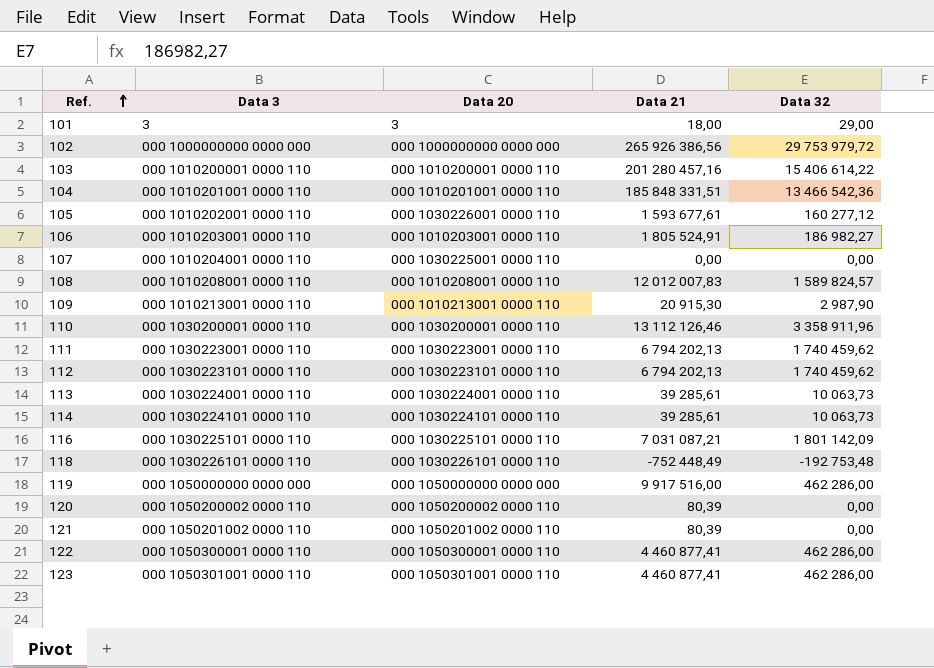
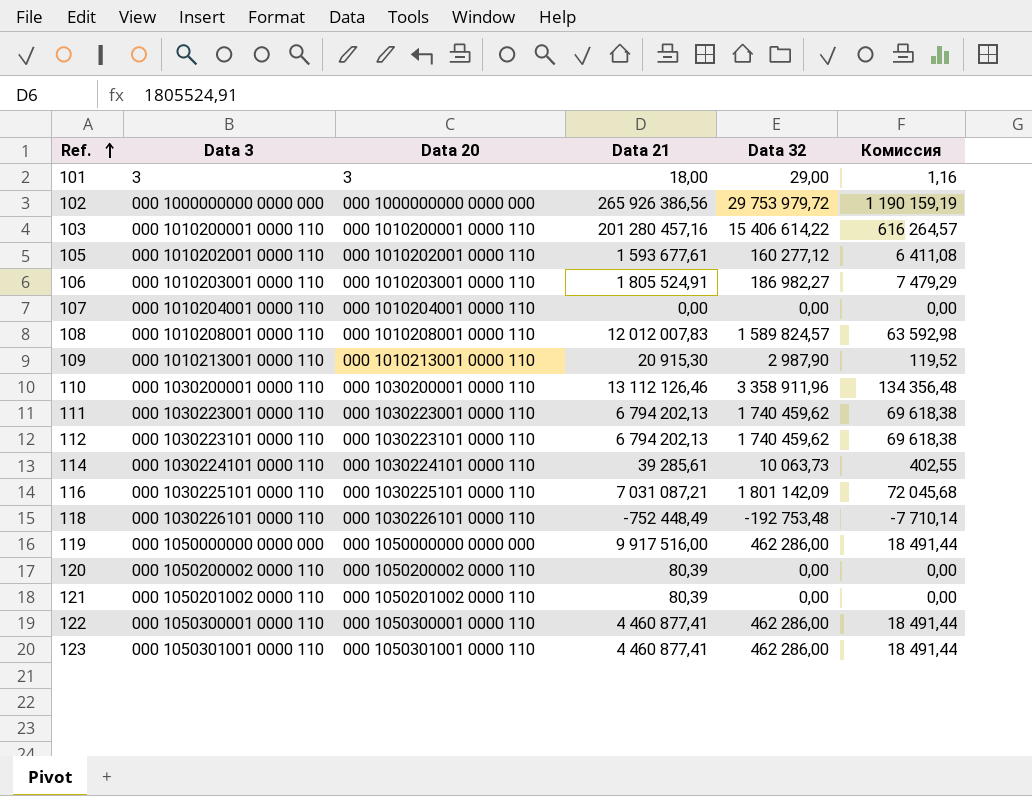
column Комиссия | formula: none -> [Data 32] * 0,04
row 104: 000 1010201001 0000 110 | 000 1010201001 0000 110 | 185 848 331,51 | 13 466 542,36 -> none
row 113: 000 1030224001 0000 110 | 000 1030224001 0000 110 | 39 285,61 | 10 063,73 -> none
105 | Data 20: 000 1030226001 0000 110 -> 000 1010202001 0000 110
107 | Data 20: 000 1030225001 0000 110 -> 000 1010204001 0000 110

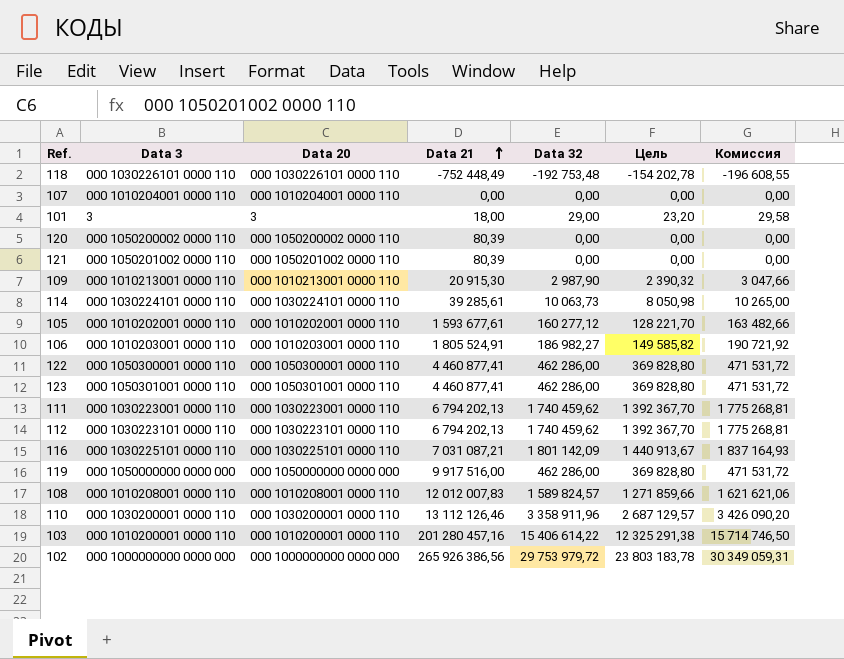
row order: Ref. ascending -> Data 21 ascending
column Цель | formula: none -> [Data 32] * 0,8
column Комиссия | formula: [Data 32] * 0,04 -> [Data 32] * 1,02

